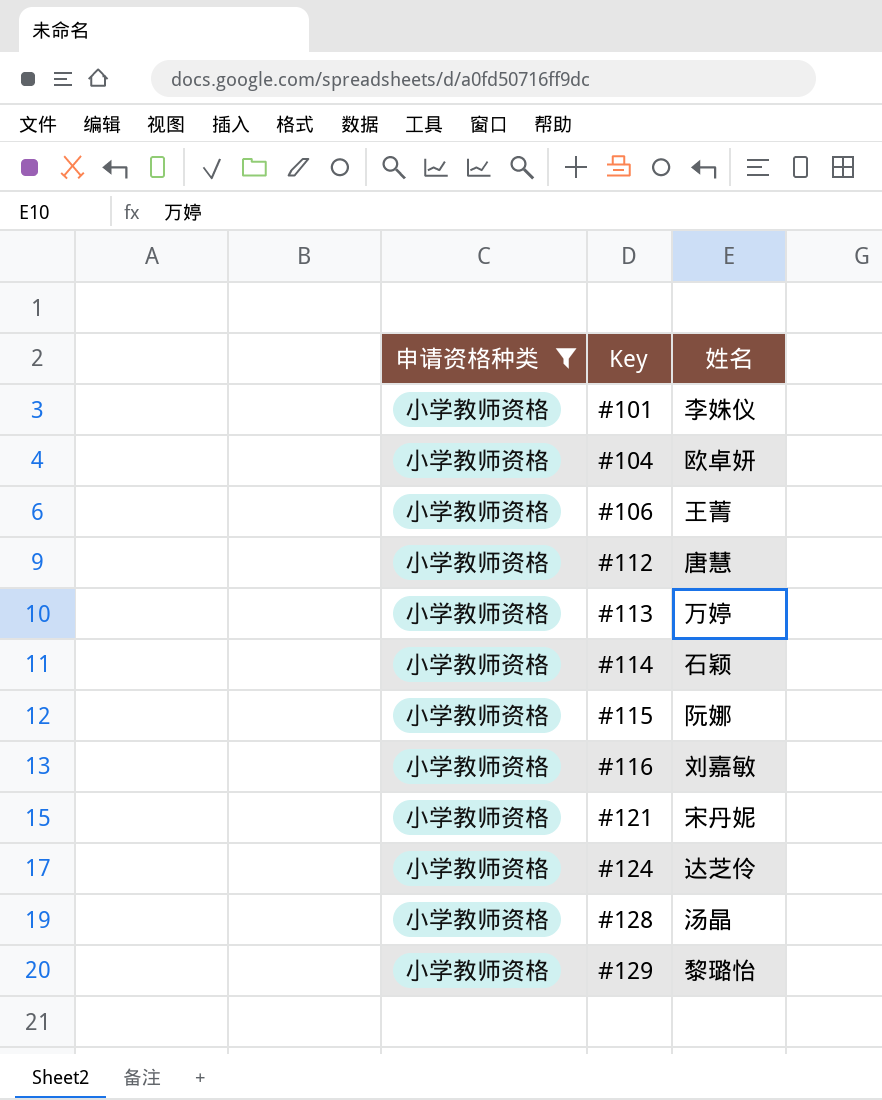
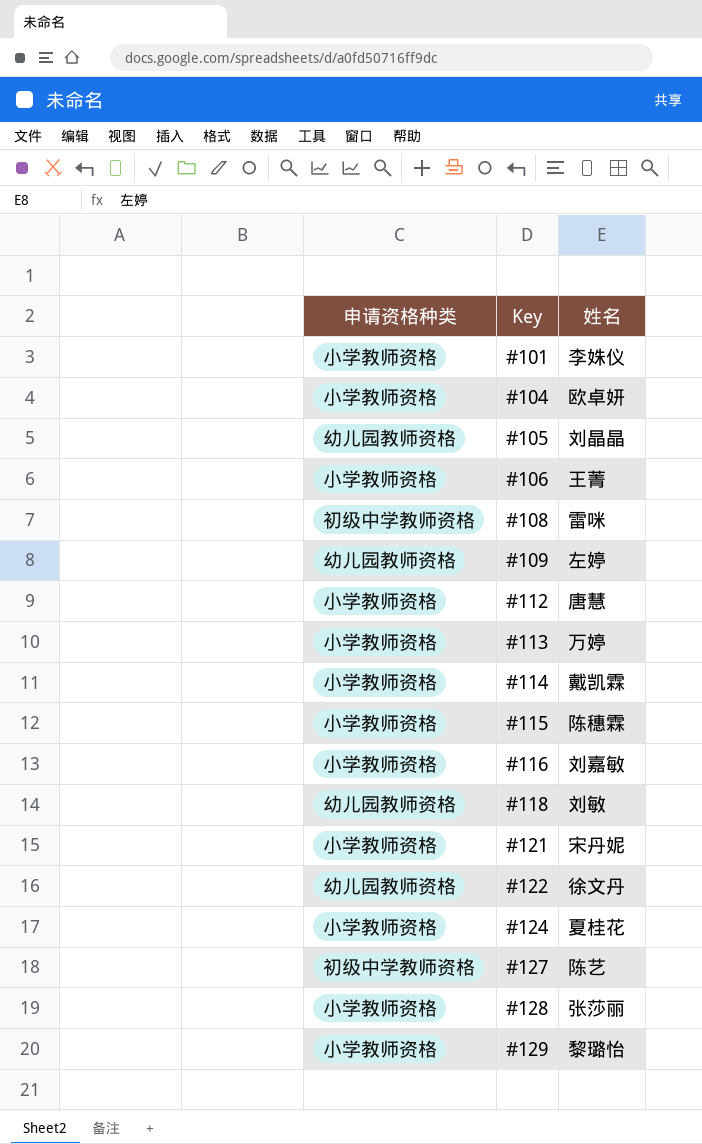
filter: 申请资格种类 = 小学教师资格 -> none
#114 | 姓名: 石颖 -> 戴凯霖
#115 | 姓名: 阮娜 -> 陈穗霖
#124 | 姓名: 达芝伶 -> 夏桂花
#128 | 姓名: 汤晶 -> 张莎丽

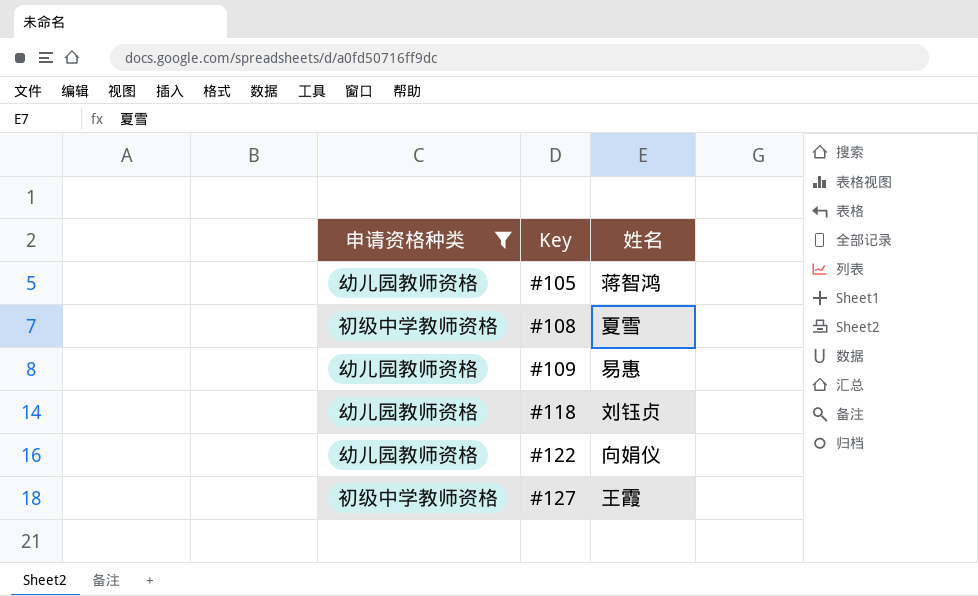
filter: none -> 申请资格种类 != 小学教师资格
#105 | 姓名: 刘晶晶 -> 蒋智鸿
#108 | 姓名: 雷咪 -> 夏雪
#109 | 姓名: 左婷 -> 易惠
#118 | 姓名: 刘敏 -> 刘钰贞
#122 | 姓名: 徐文丹 -> 向娟仪
#127 | 姓名: 陈艺 -> 王霞

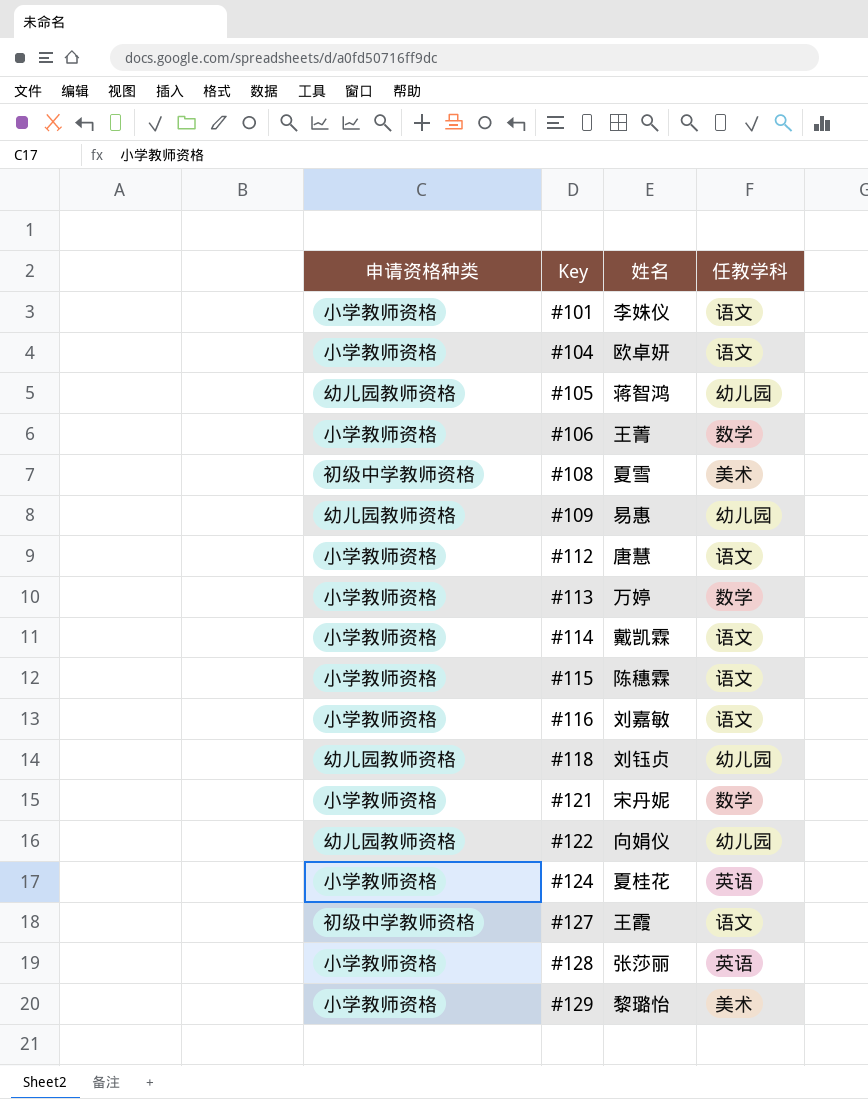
filter: 申请资格种类 != 小学教师资格 -> none
column 任教学科 | position: none -> 4

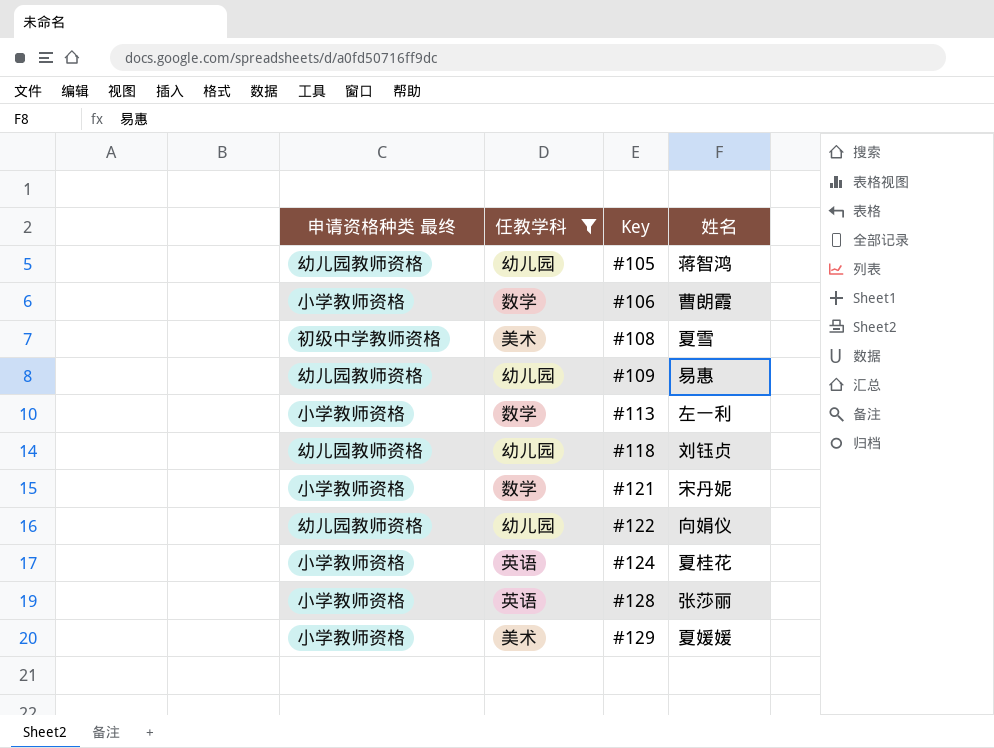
filter: none -> 任教学科 != 语文
column name: 申请资格种类 -> 申请资格种类 最终
column 任教学科 | position: 4 -> 2
#106 | 姓名: 王菁 -> 曹朗霞
#113 | 姓名: 万婷 -> 左一利
#129 | 姓名: 黎璐怡 -> 夏媛媛

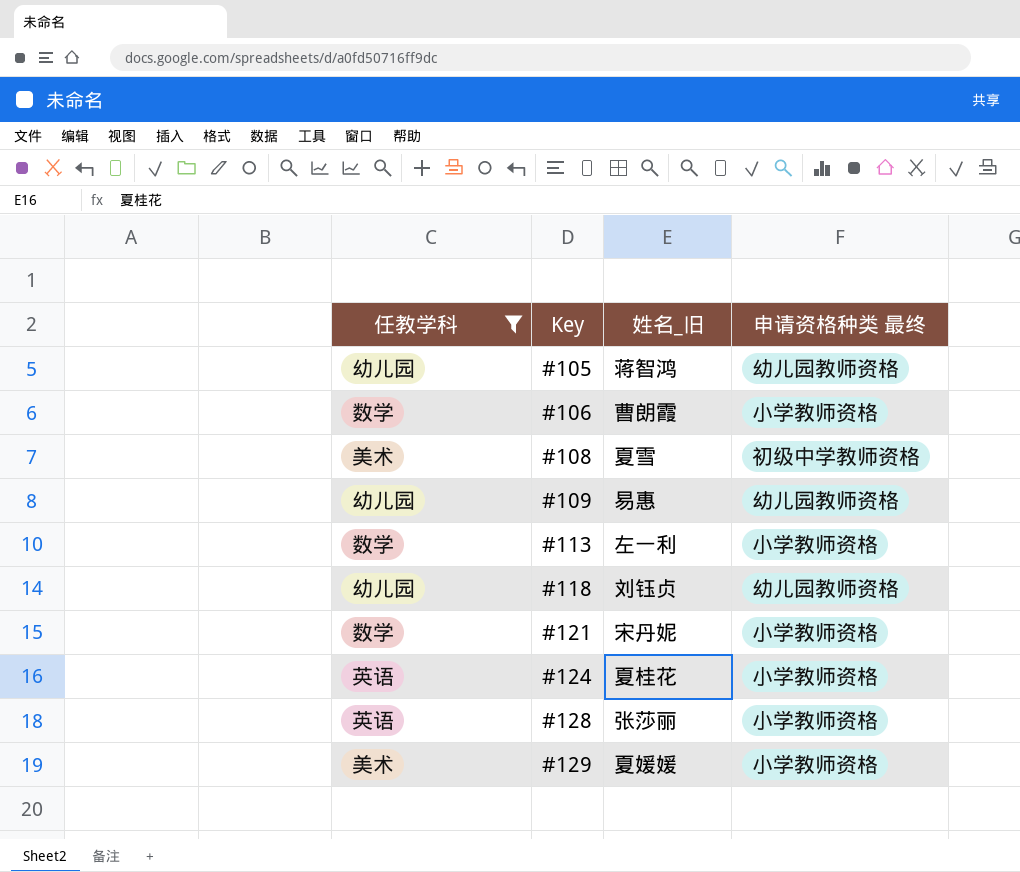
column name: 姓名 -> 姓名_旧
column 申请资格种类 最终 | position: 1 -> 4
row #122: 幼儿园教师资格 | 幼儿园 | 向娟仪 -> none

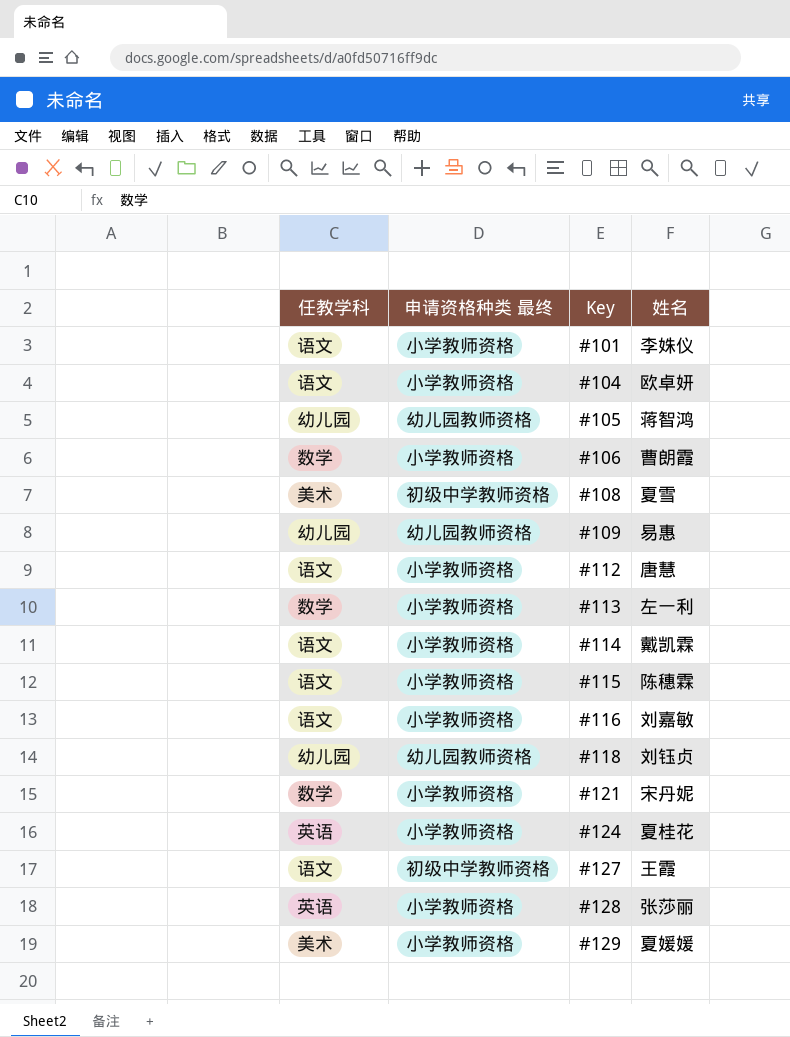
filter: 任教学科 != 语文 -> none
column 申请资格种类 最终 | position: 4 -> 2
column name: 姓名_旧 -> 姓名

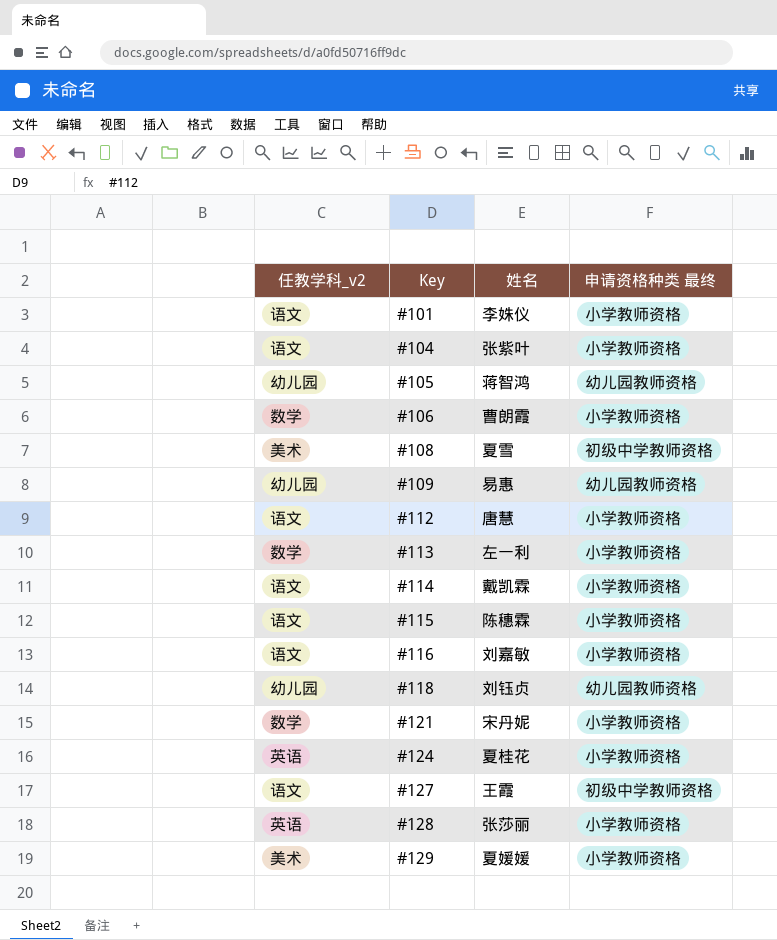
column name: 任教学科 -> 任教学科_v2
column 申请资格种类 最终 | position: 2 -> 4
#104 | 姓名: 欧卓妍 -> 张紫叶

